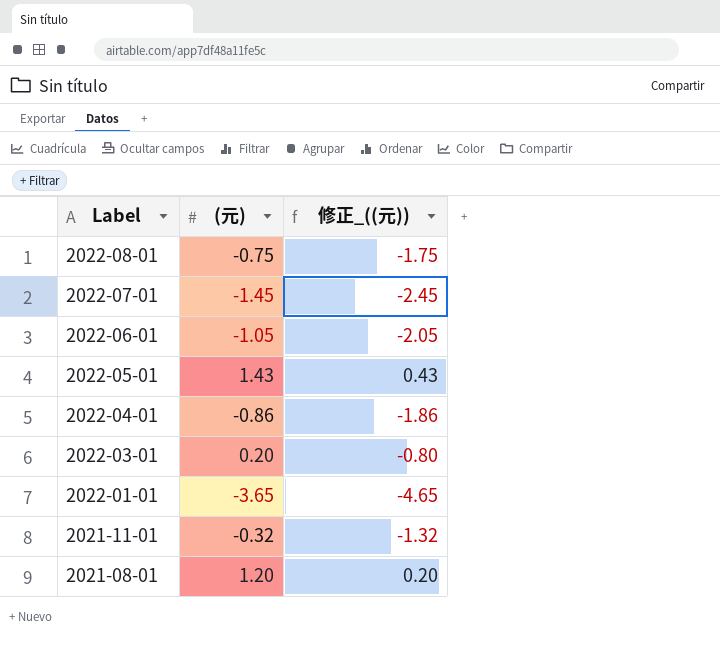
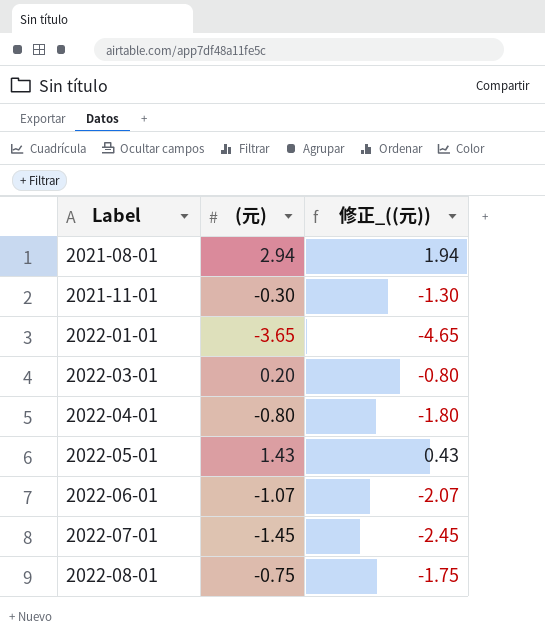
row order: Label descending -> Label ascending
2021-08-01 | (元): 1.20 -> 2.94
2021-08-01 | 修正_((元)): 0.20 -> 1.94
2021-11-01 | (元): -0.32 -> -0.30
2021-11-01 | 修正_((元)): -1.32 -> -1.30
2022-04-01 | (元): -0.86 -> -0.80
2022-04-01 | 修正_((元)): -1.86 -> -1.80
2022-06-01 | (元): -1.05 -> -1.07
2022-06-01 | 修正_((元)): -2.05 -> -2.07

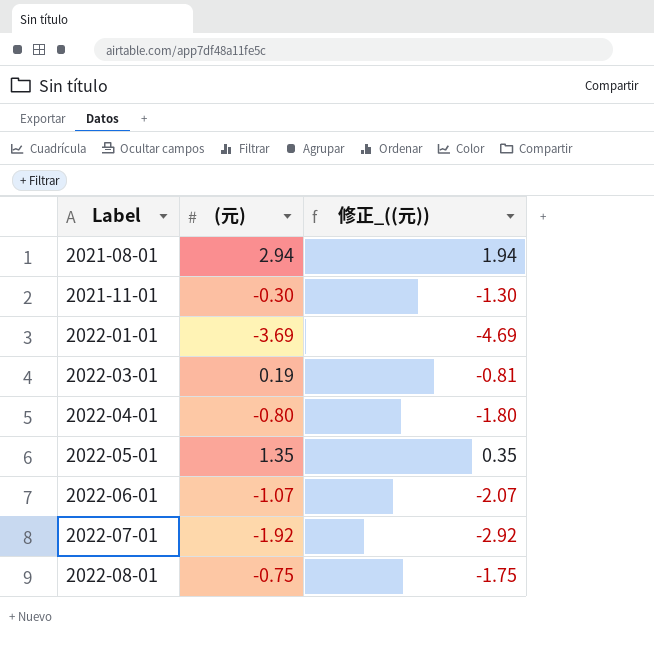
2022-01-01 | (元): -3.65 -> -3.69
2022-01-01 | 修正_((元)): -4.65 -> -4.69
2022-03-01 | (元): 0.20 -> 0.19
2022-03-01 | 修正_((元)): -0.80 -> -0.81
2022-05-01 | (元): 1.43 -> 1.35
2022-05-01 | 修正_((元)): 0.43 -> 0.35
2022-07-01 | (元): -1.45 -> -1.92
2022-07-01 | 修正_((元)): -2.45 -> -2.92

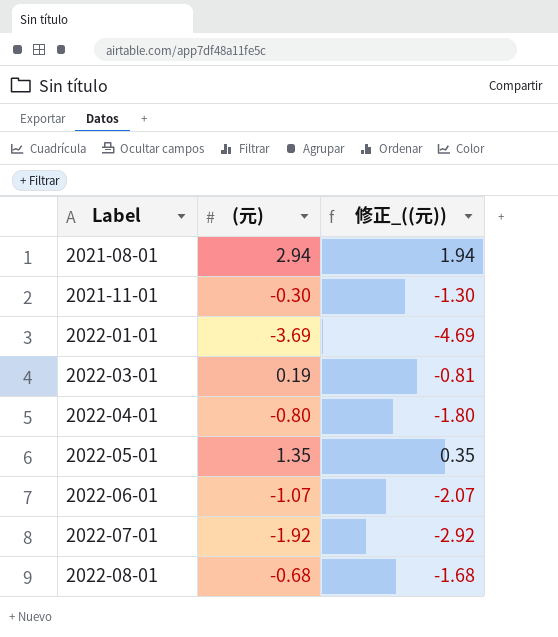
2022-08-01 | (元): -0.75 -> -0.68
2022-08-01 | 修正_((元)): -1.75 -> -1.68

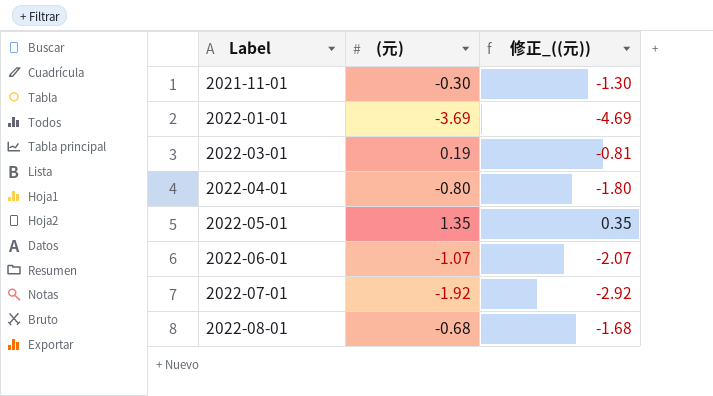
row 2021-08-01: 2.94 | 1.94 -> none

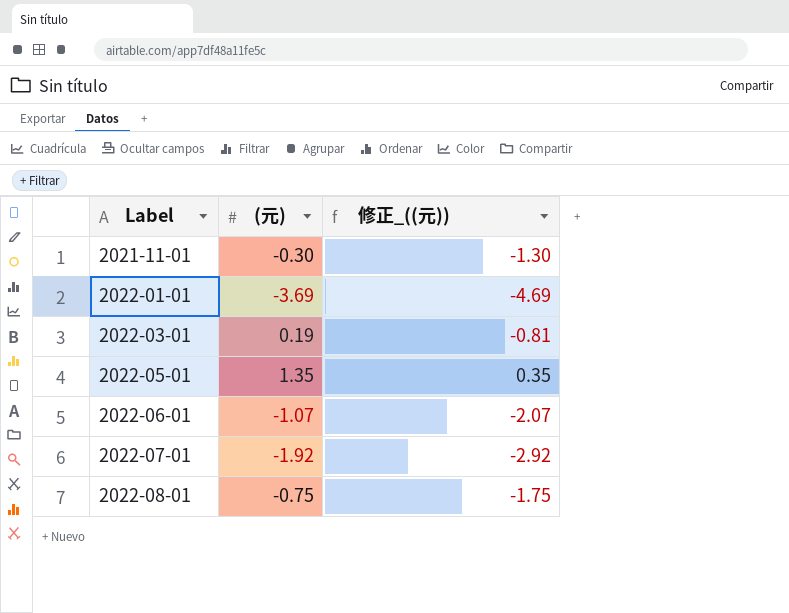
row 2022-04-01: -0.80 | -1.80 -> none
2022-08-01 | (元): -0.68 -> -0.75
2022-08-01 | 修正_((元)): -1.68 -> -1.75

